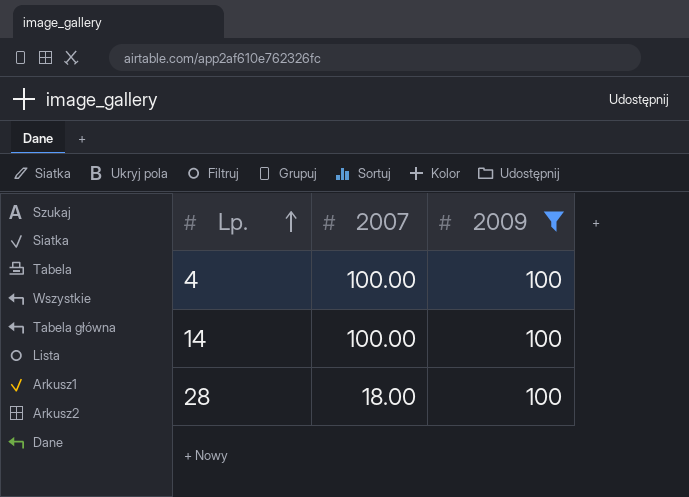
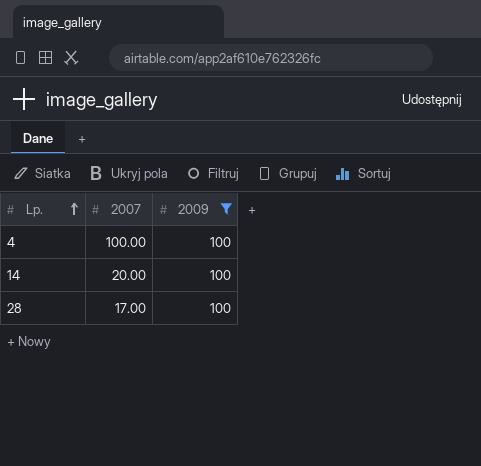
14 | 2007: 100.00 -> 20.00
28 | 2007: 18.00 -> 17.00

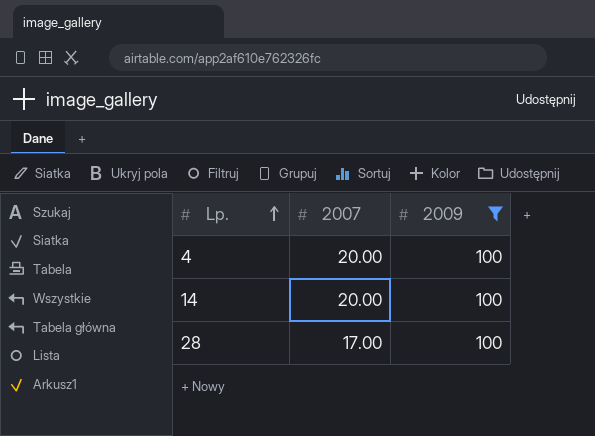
4 | 2007: 100.00 -> 20.00

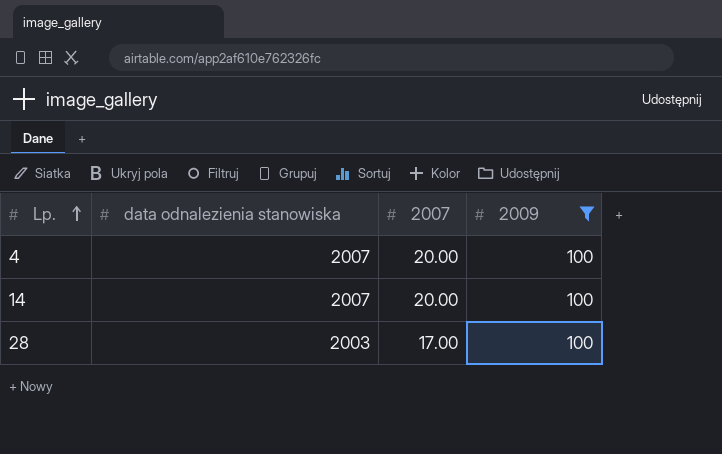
column data odnalezienia stanowiska | position: none -> 2

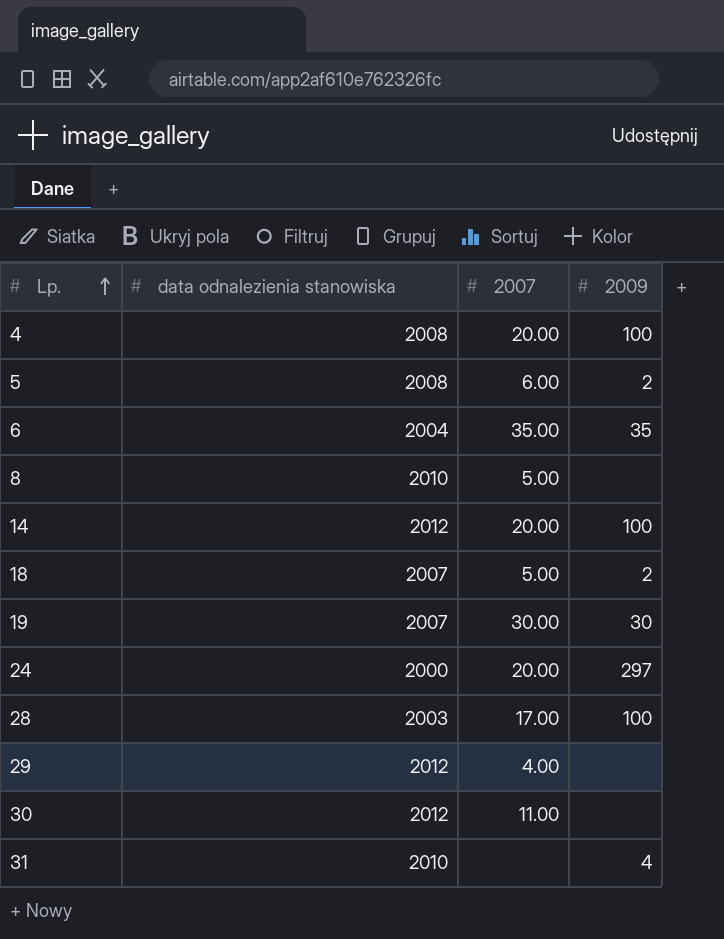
filter: 2009 = 100 -> none
4 | data odnalezienia stanowiska: 2007 -> 2008
14 | data odnalezienia stanowiska: 2007 -> 2012

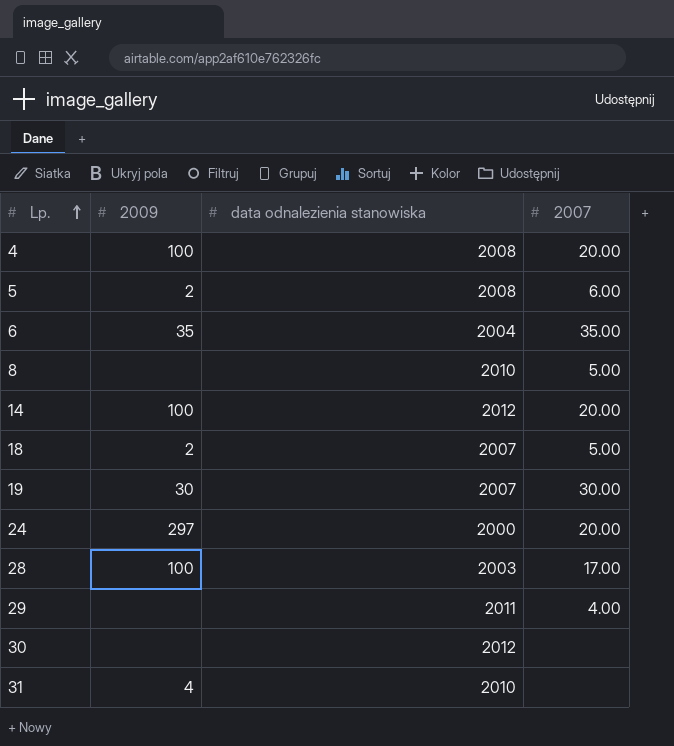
column 2009 | position: 4 -> 2
29 | data odnalezienia stanowiska: 2012 -> 2011
30 | 2007: 11.00 -> none

